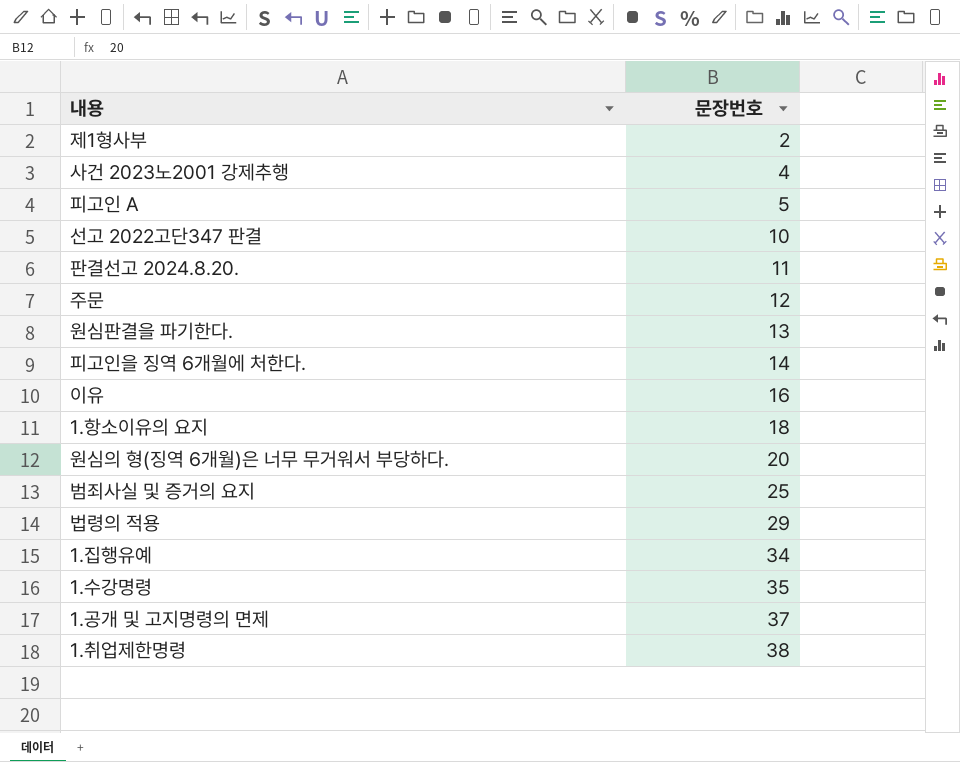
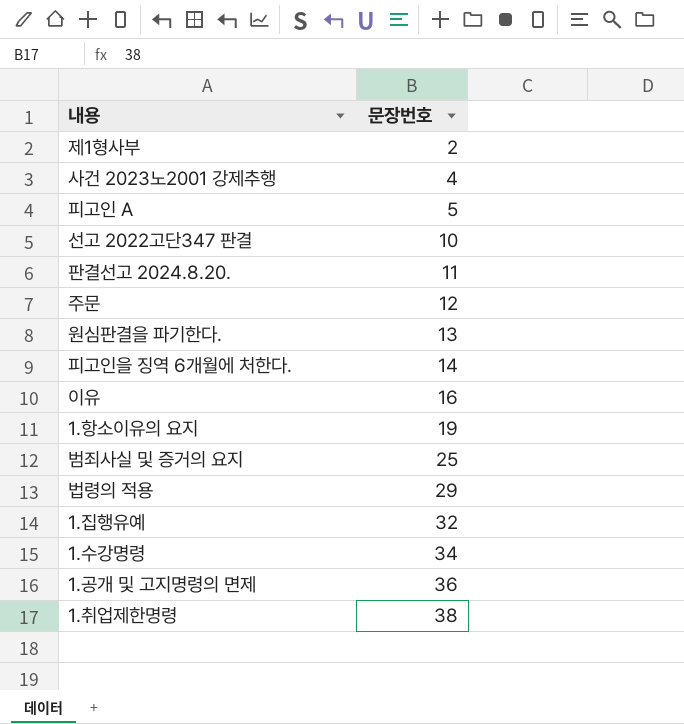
row 원심의 형(징역 6개월)은 너무 무거워서 부당하다.: 20 -> none
1.항소이유의 요지 | 문장번호: 18 -> 19
1.집행유예 | 문장번호: 34 -> 32
1.수강명령 | 문장번호: 35 -> 34
1.공개 및 고지명령의 면제 | 문장번호: 37 -> 36

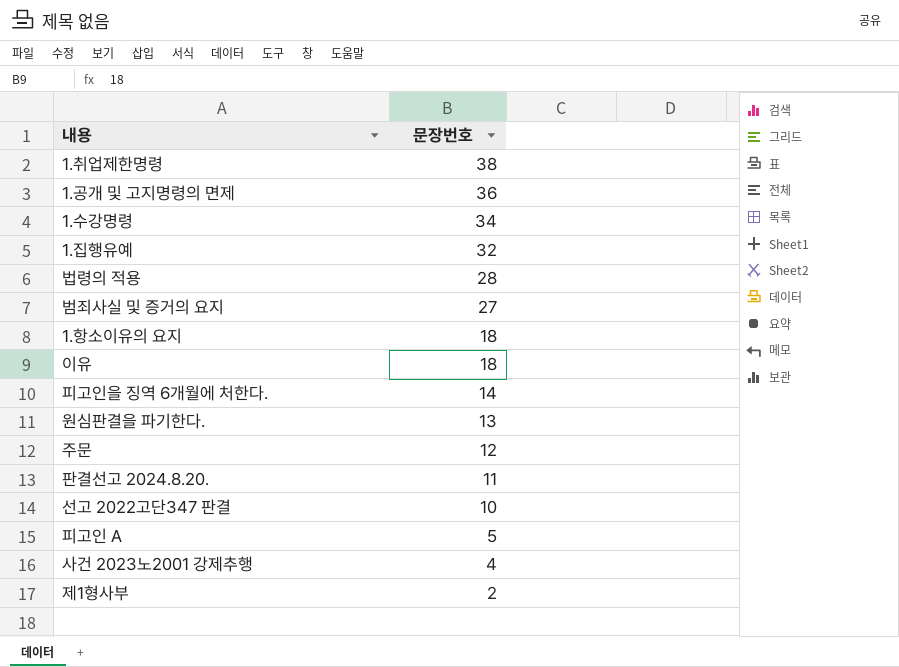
row order: 문장번호 ascending -> 문장번호 descending
법령의 적용 | 문장번호: 29 -> 28
범죄사실 및 증거의 요지 | 문장번호: 25 -> 27
1.항소이유의 요지 | 문장번호: 19 -> 18
이유 | 문장번호: 16 -> 18

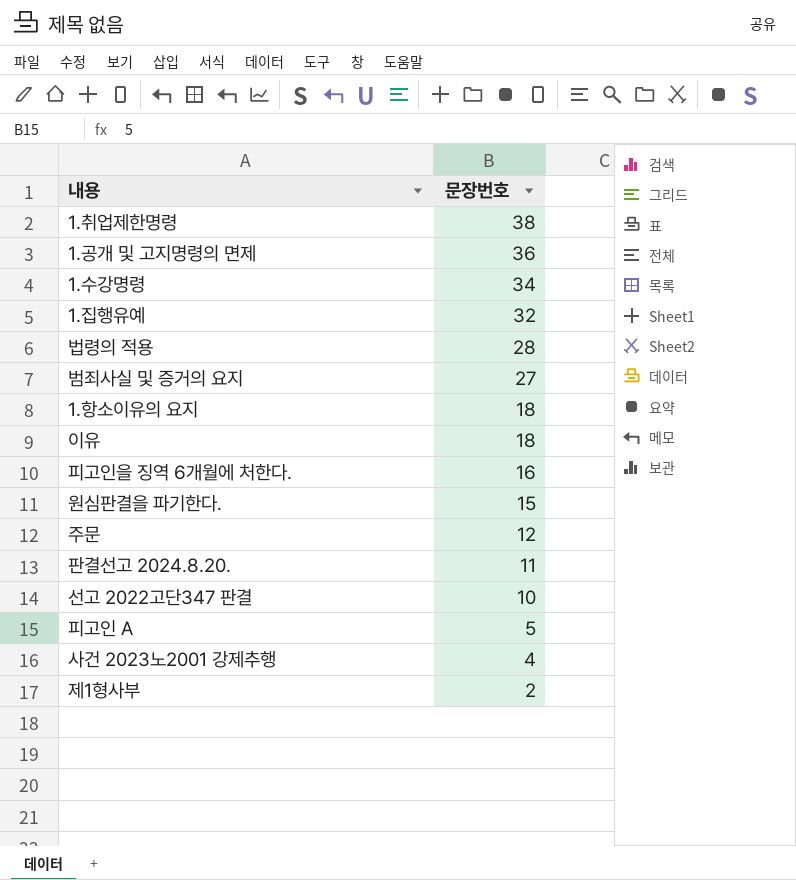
피고인을 징역 6개월에 처한다. | 문장번호: 14 -> 16
원심판결을 파기한다. | 문장번호: 13 -> 15

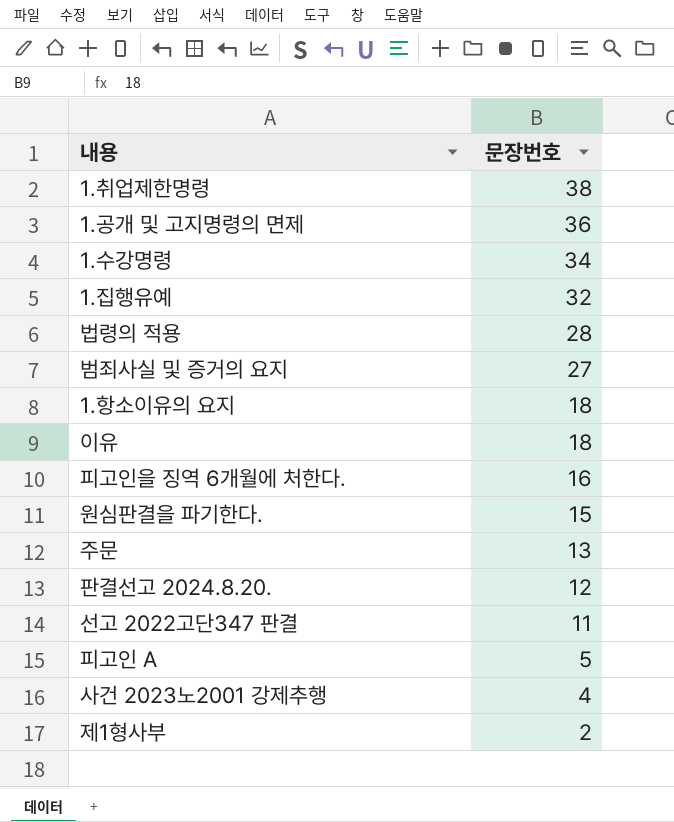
주문 | 문장번호: 12 -> 13
판결선고 2024.8.20. | 문장번호: 11 -> 12
선고 2022고단347 판결 | 문장번호: 10 -> 11

